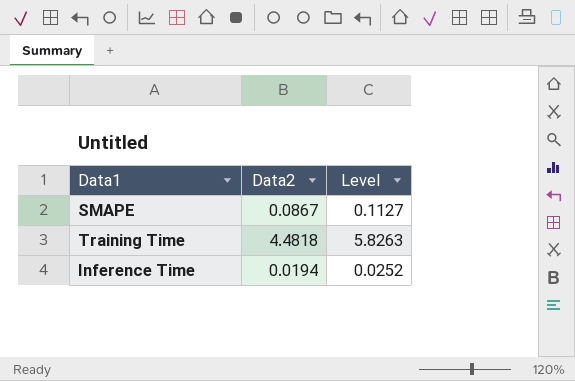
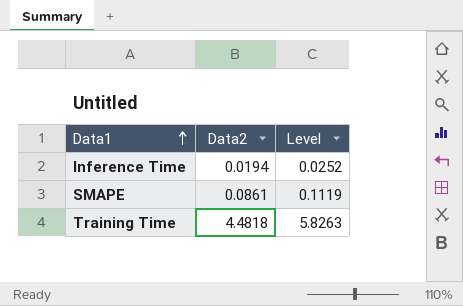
row order: none -> Data1 ascending
SMAPE | Data2: 0.0867 -> 0.0861
SMAPE | Level: 0.1127 -> 0.1119

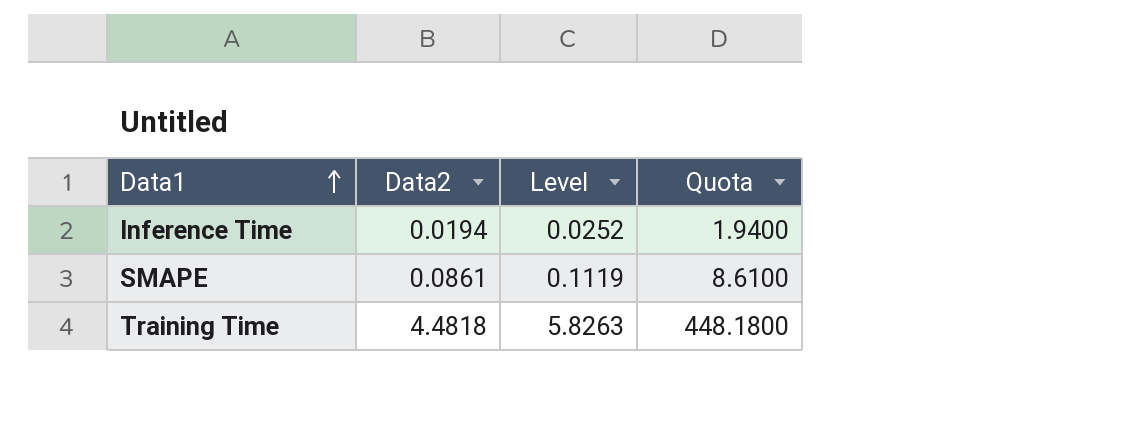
column Quota | formula: none -> [Data2] * 100

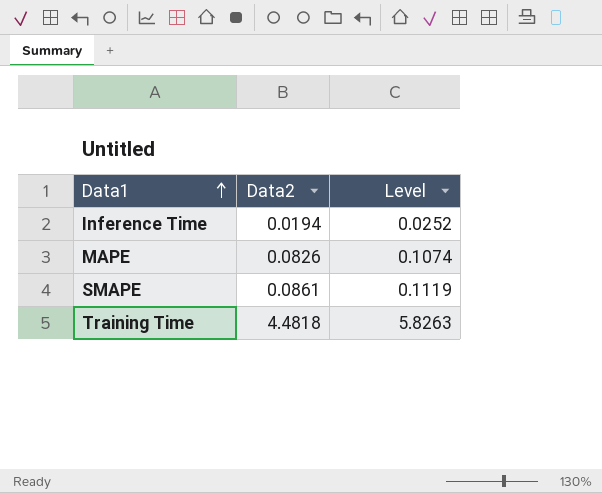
column Quota | formula: [Data2] * 100 -> none
row MAPE: none -> 0.0826 | 0.1074

